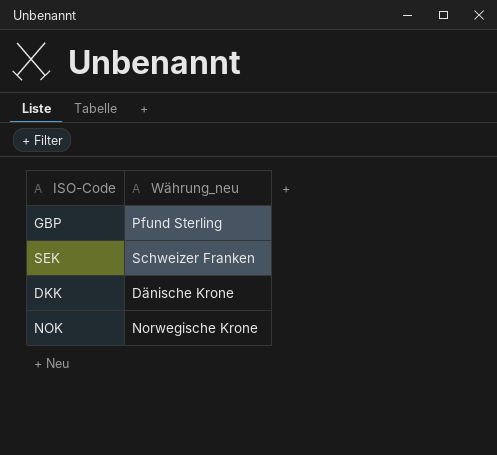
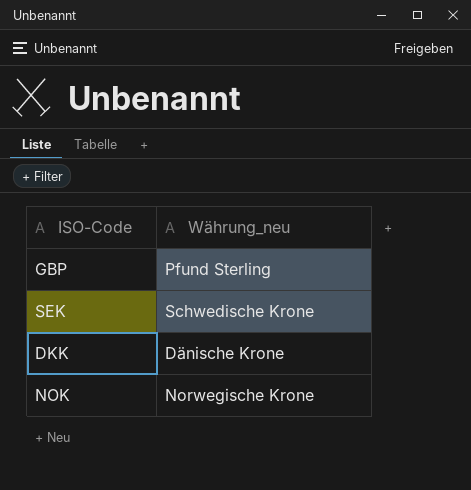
SEK | Währung_neu: Schweizer Franken -> Schwedische Krone

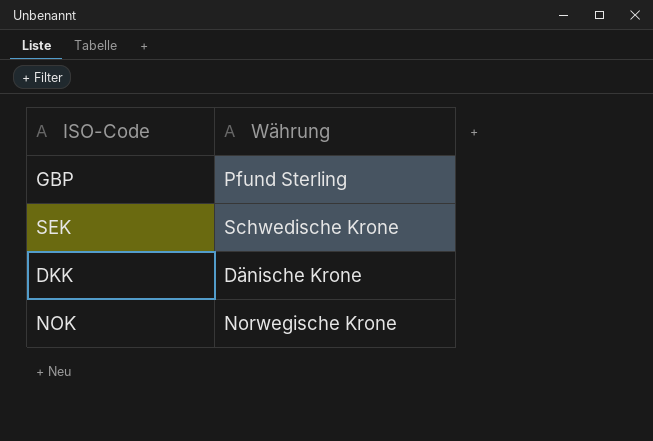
column name: Währung_neu -> Währung

